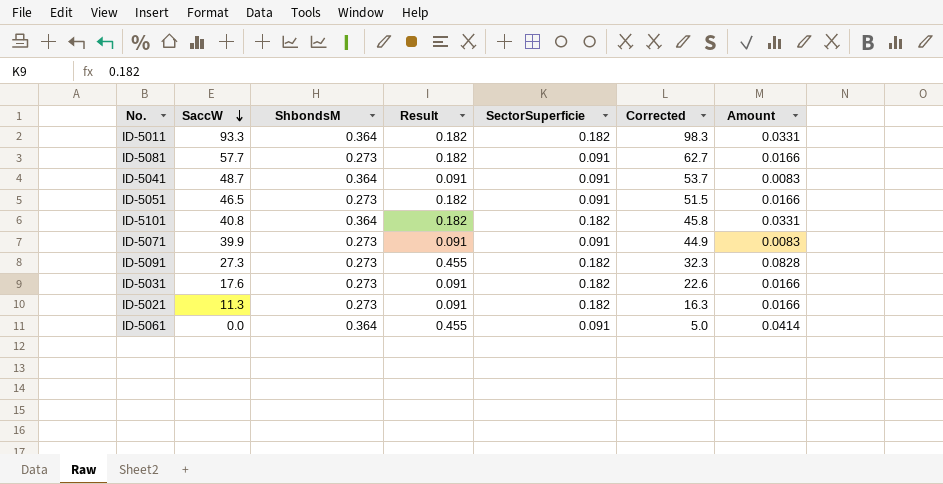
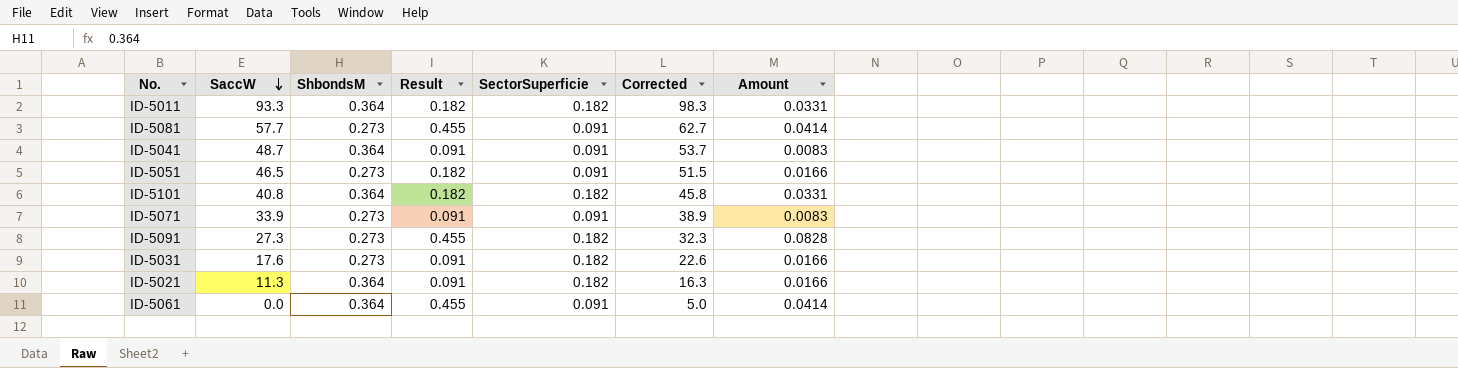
ID-5081 | Result: 0.182 -> 0.455
ID-5081 | Amount: 0.0166 -> 0.0414
ID-5071 | SaccW: 39.9 -> 33.9
ID-5071 | Corrected: 44.9 -> 38.9
ID-5021 | ShbondsM: 0.273 -> 0.364

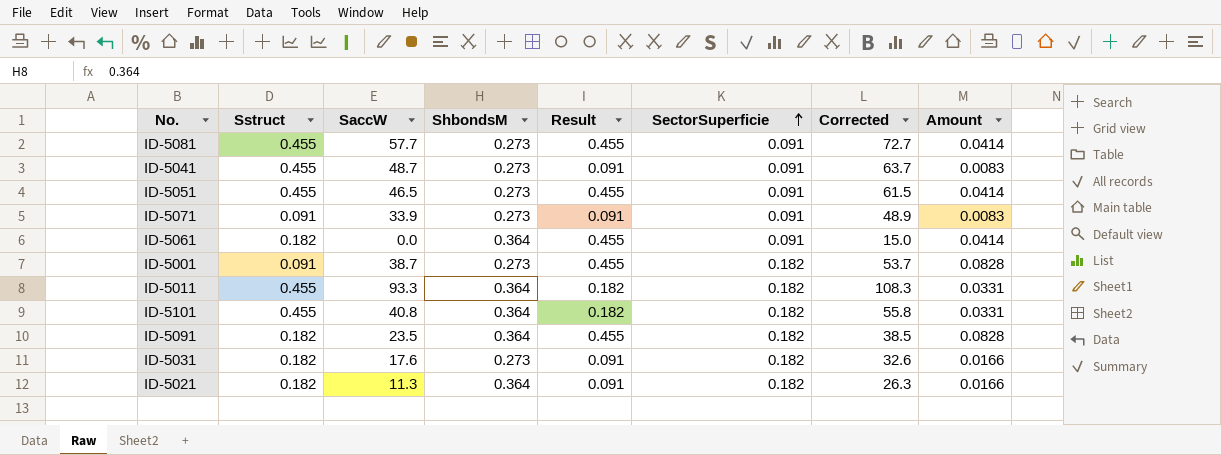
row order: SaccW descending -> SectorSuperficie ascending
column Sstruct | position: none -> 2
column Corrected | formula: [SaccW] + 5 -> [SaccW] + 15
ID-5041 | ShbondsM: 0.364 -> 0.273
ID-5051 | Result: 0.182 -> 0.455
ID-5051 | Amount: 0.0166 -> 0.0414
row ID-5001: none -> 0.091 | 38.7 | 0.273 | 0.455 | 0.182 | 53.7 | 0.0828
ID-5091 | SaccW: 27.3 -> 23.5
ID-5091 | ShbondsM: 0.273 -> 0.364

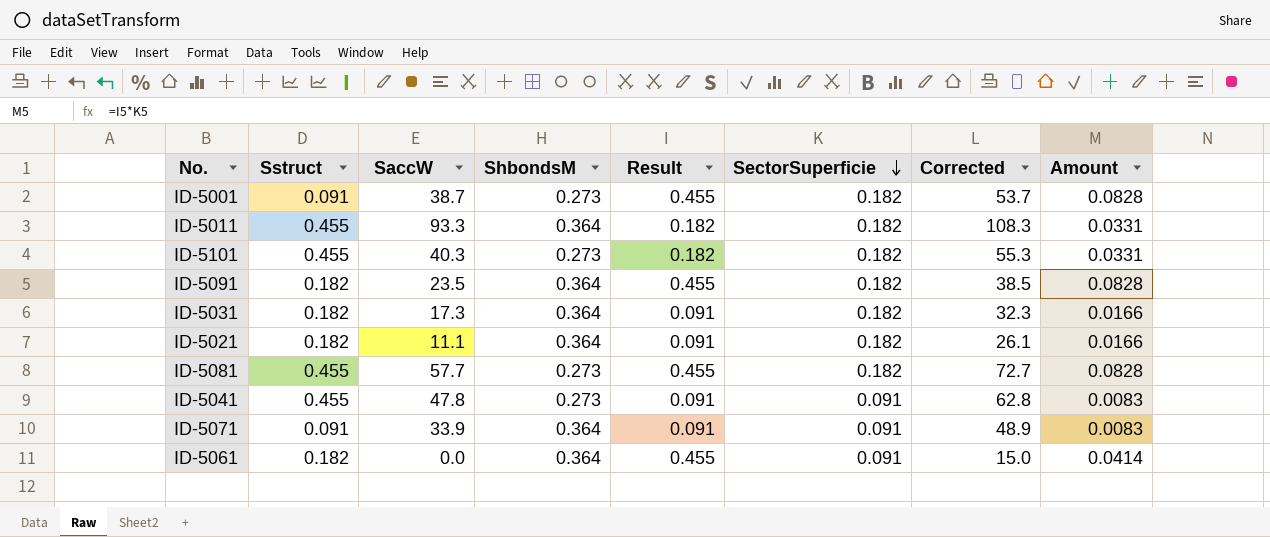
row order: SectorSuperficie ascending -> SectorSuperficie descending
row ID-5051: 0.455 | 46.5 | 0.273 | 0.455 | 0.091 | 61.5 | 0.0414 -> none
ID-5101 | SaccW: 40.8 -> 40.3
ID-5101 | ShbondsM: 0.364 -> 0.273
ID-5101 | Corrected: 55.8 -> 55.3
ID-5031 | SaccW: 17.6 -> 17.3
ID-5031 | ShbondsM: 0.273 -> 0.364
ID-5031 | Corrected: 32.6 -> 32.3
ID-5021 | SaccW: 11.3 -> 11.1
ID-5021 | Corrected: 26.3 -> 26.1
ID-5081 | SectorSuperficie: 0.091 -> 0.182
ID-5081 | Amount: 0.0414 -> 0.0828
ID-5041 | SaccW: 48.7 -> 47.8
ID-5041 | Corrected: 63.7 -> 62.8
ID-5071 | ShbondsM: 0.273 -> 0.364

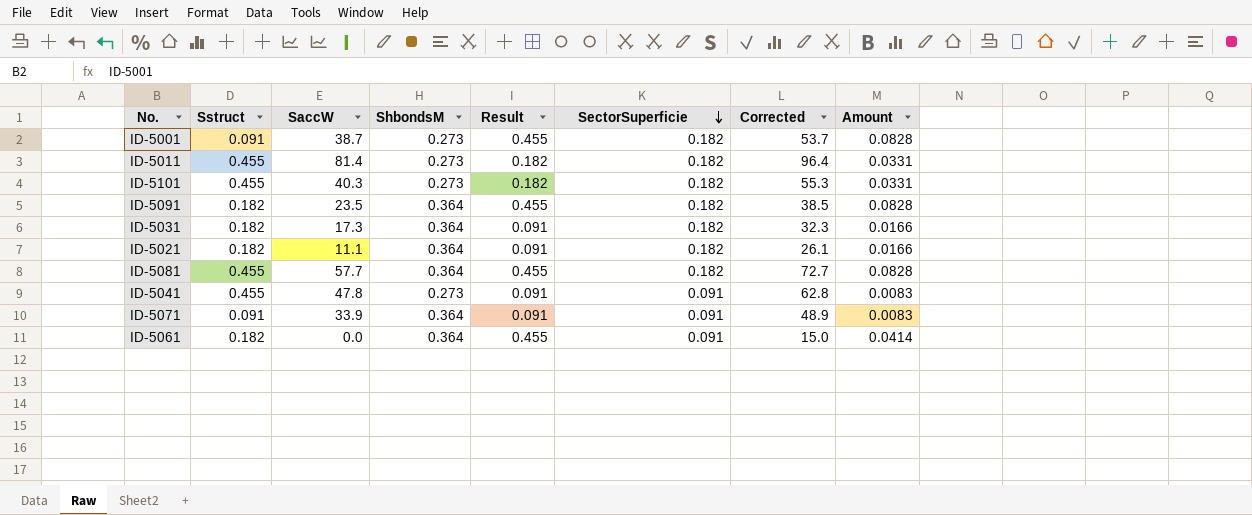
ID-5011 | SaccW: 93.3 -> 81.4
ID-5011 | ShbondsM: 0.364 -> 0.273
ID-5011 | Corrected: 108.3 -> 96.4
ID-5081 | ShbondsM: 0.273 -> 0.364

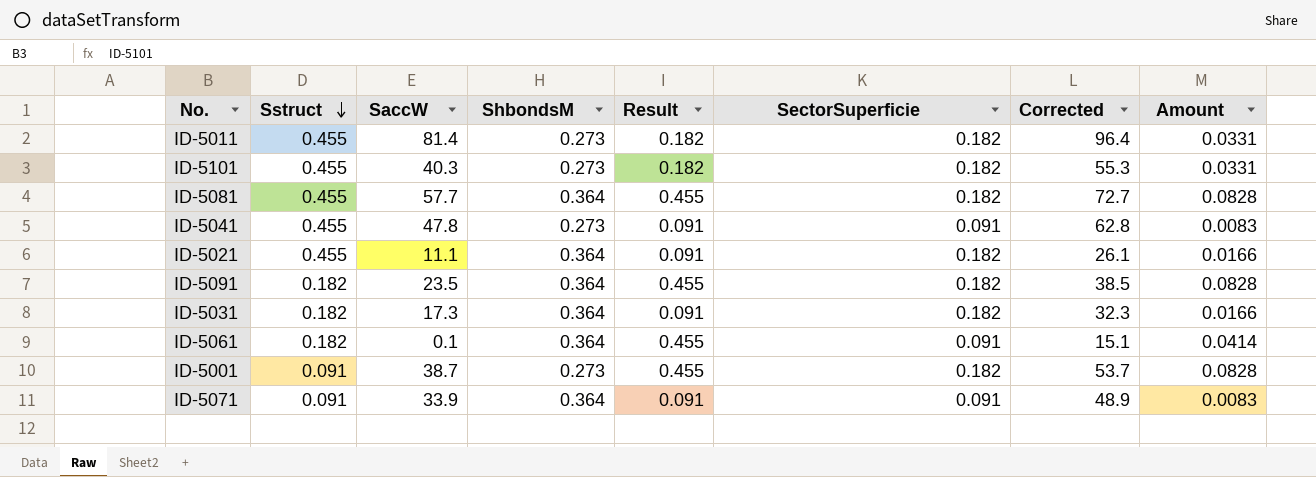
row order: SectorSuperficie descending -> Sstruct descending
ID-5021 | Sstruct: 0.182 -> 0.455
ID-5061 | SaccW: 0.0 -> 0.1
ID-5061 | Corrected: 15.0 -> 15.1

